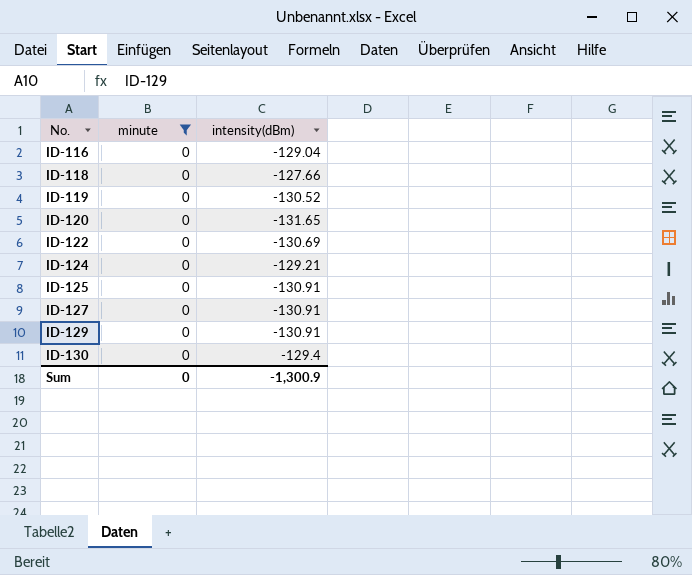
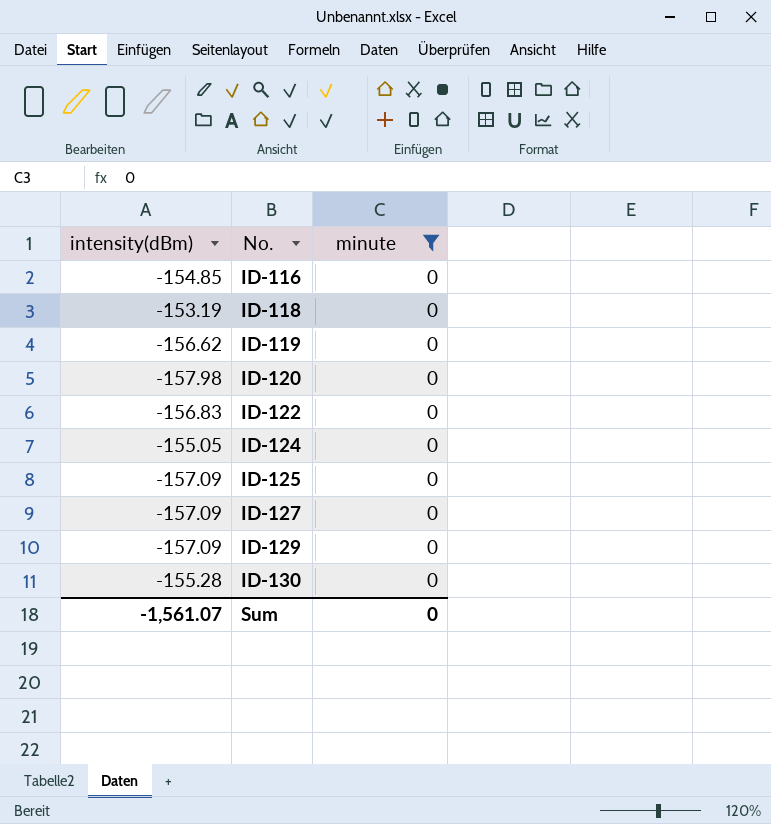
column intensity(dBm) | position: 3 -> 1
ID-116 | intensity(dBm): -129.04 -> -154.85
ID-118 | intensity(dBm): -127.66 -> -153.19
ID-119 | intensity(dBm): -130.52 -> -156.62
ID-120 | intensity(dBm): -131.65 -> -157.98
ID-122 | intensity(dBm): -130.69 -> -156.83
ID-124 | intensity(dBm): -129.21 -> -155.05
ID-125 | intensity(dBm): -130.91 -> -157.09
ID-127 | intensity(dBm): -130.91 -> -157.09
ID-129 | intensity(dBm): -130.91 -> -157.09
ID-130 | intensity(dBm): -129.4 -> -155.28
Sum | intensity(dBm): -1,300.9 -> -1,561.07

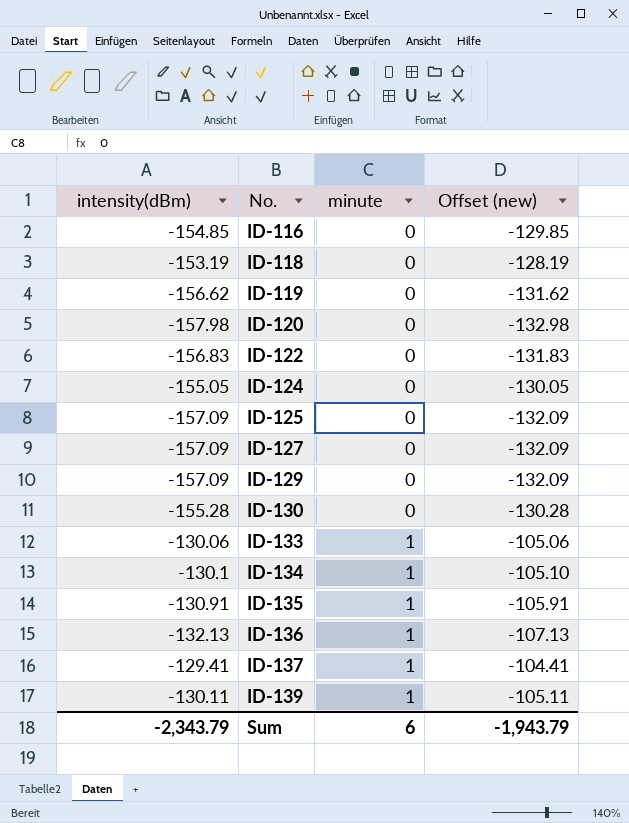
filter: minute = 0 -> none
column Offset (new) | formula: none -> [intensity(dBm)] + 25
Sum | intensity(dBm): -1,561.07 -> -2,343.79
Sum | minute: 0 -> 6

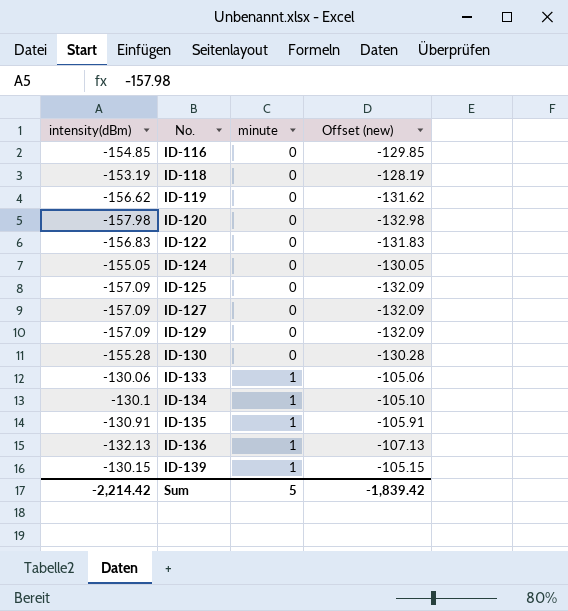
row ID-137: -129.41 | 1 | -104.41 -> none
ID-139 | intensity(dBm): -130.11 -> -130.15
ID-139 | Offset (new): -105.11 -> -105.15
Sum | intensity(dBm): -2,343.79 -> -2,214.42
Sum | minute: 6 -> 5
Sum | Offset (new): -1,943.79 -> -1,839.42

